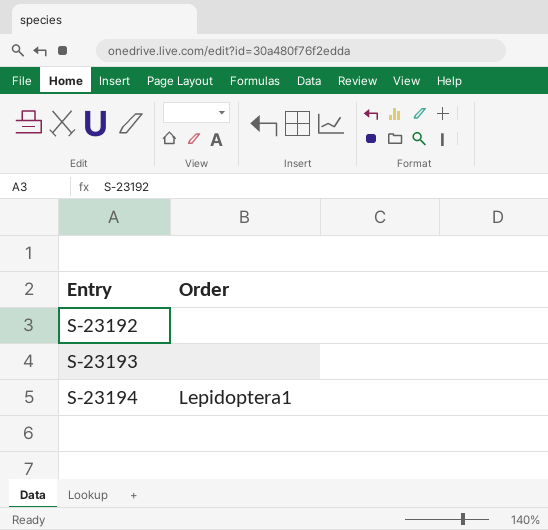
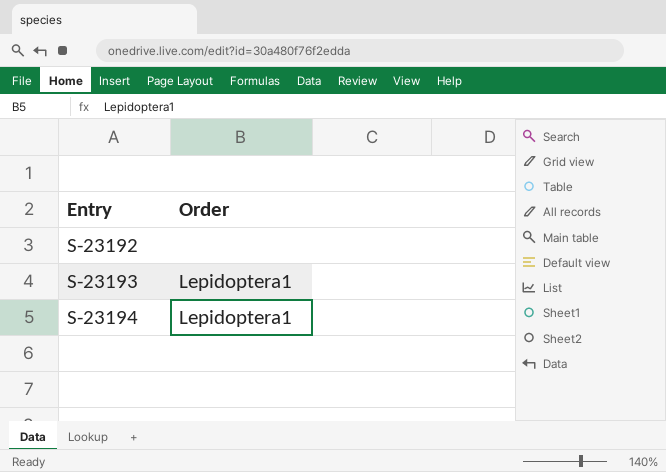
S-23193 | Order: none -> Lepidoptera1

